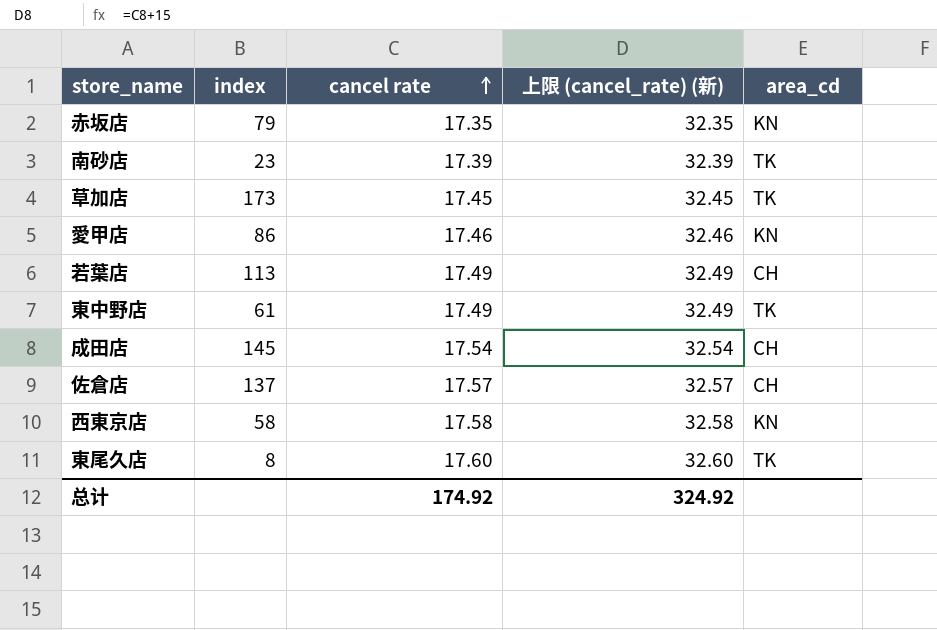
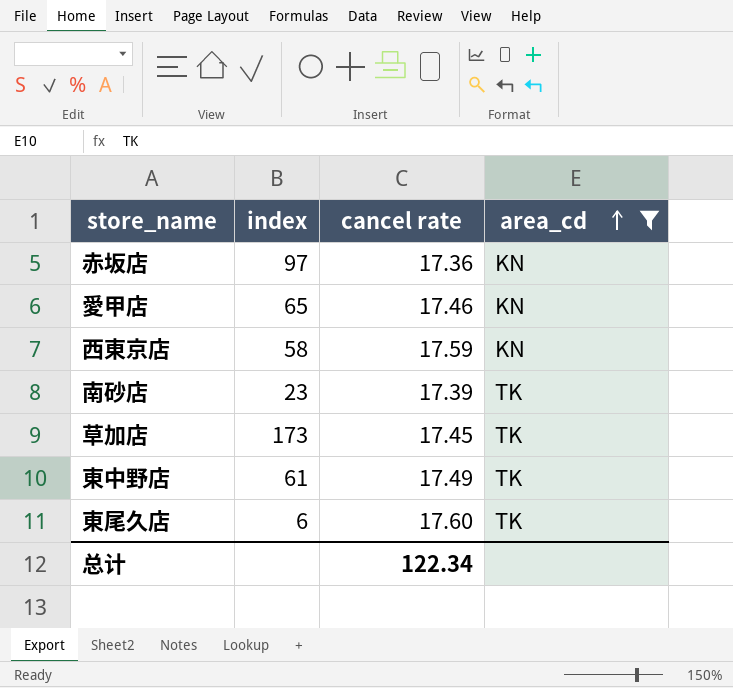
filter: none -> area_cd != CH
row order: cancel rate ascending -> area_cd ascending
column 上限 (cancel_rate) (新) | formula: [cancel rate] + 15 -> none
赤坂店 | index: 79 -> 97
赤坂店 | cancel rate: 17.35 -> 17.36
愛甲店 | index: 86 -> 65
西東京店 | cancel rate: 17.58 -> 17.59
東尾久店 | index: 8 -> 6
总计 | cancel rate: 174.92 -> 122.34

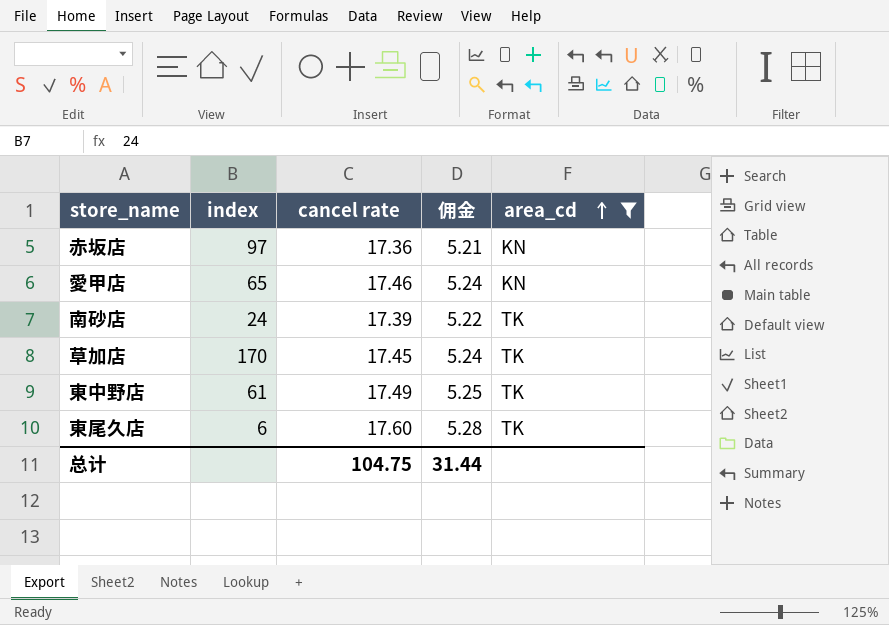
column 佣金 | formula: none -> [cancel rate] * 0.3
row 西東京店: 58 | 17.59 | KN -> none
南砂店 | index: 23 -> 24
草加店 | index: 173 -> 170
总计 | cancel rate: 122.34 -> 104.75

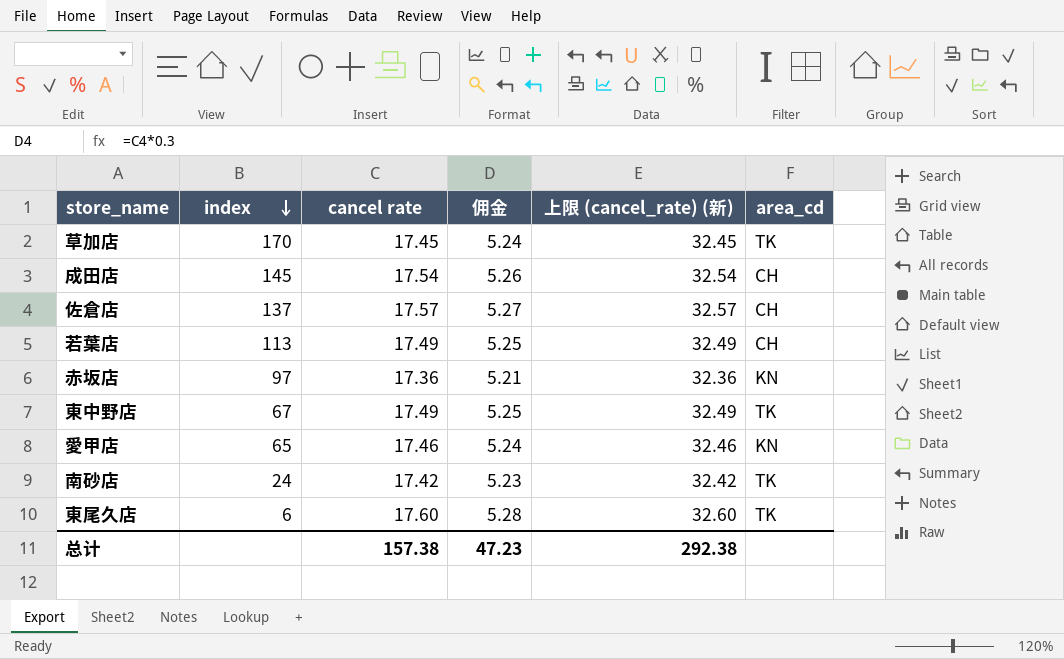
filter: area_cd != CH -> none
row order: area_cd ascending -> index descending
column 上限 (cancel_rate) (新) | formula: none -> [cancel rate] + 15
東中野店 | index: 61 -> 67
南砂店 | cancel rate: 17.39 -> 17.42
南砂店 | 佣金: 5.22 -> 5.23
总计 | cancel rate: 104.75 -> 157.38
总计 | 佣金: 31.44 -> 47.23

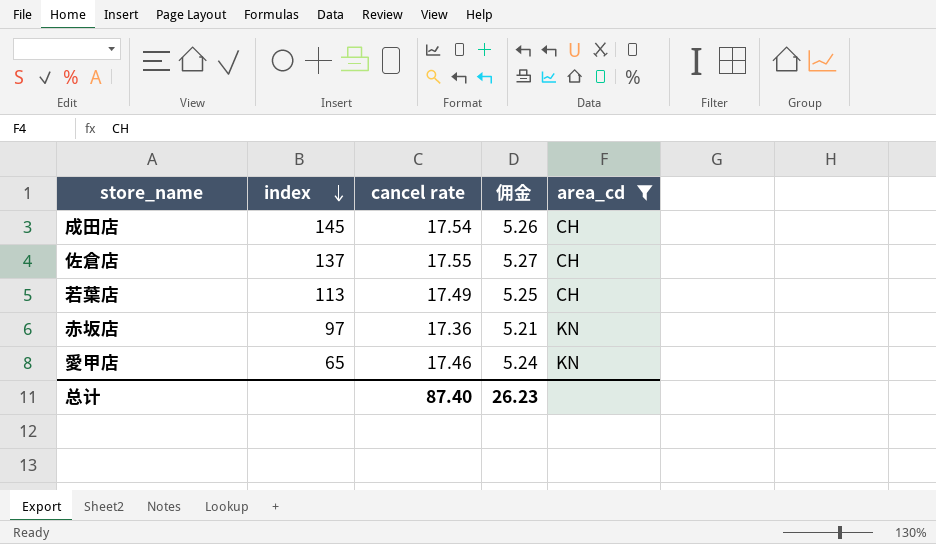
filter: none -> area_cd != TK
column 上限 (cancel_rate) (新) | formula: [cancel rate] + 15 -> none
佐倉店 | cancel rate: 17.57 -> 17.55
总计 | cancel rate: 157.38 -> 87.40
总计 | 佣金: 47.23 -> 26.23

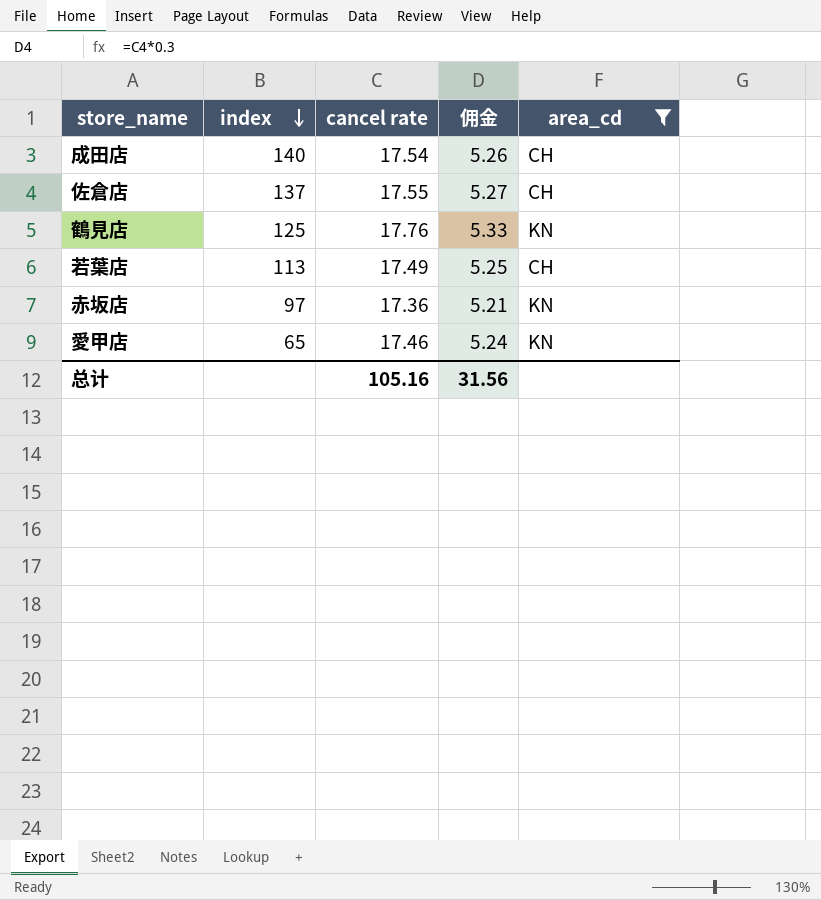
成田店 | index: 145 -> 140
row 鶴見店: none -> 125 | 17.76 | 5.33 | KN
总计 | cancel rate: 87.40 -> 105.16
总计 | 佣金: 26.23 -> 31.56

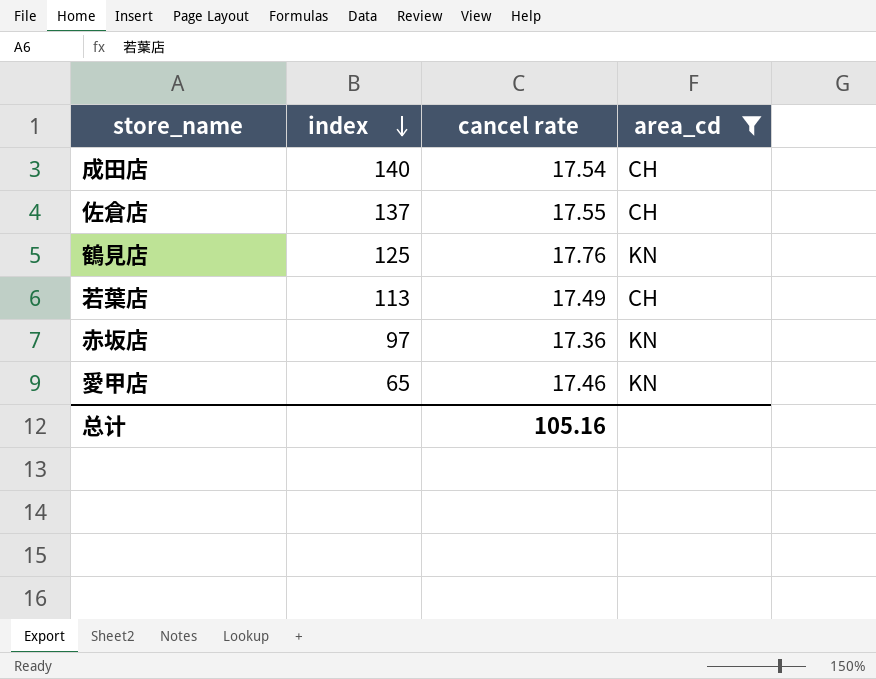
column 佣金 | formula: [cancel rate] * 0.3 -> none

